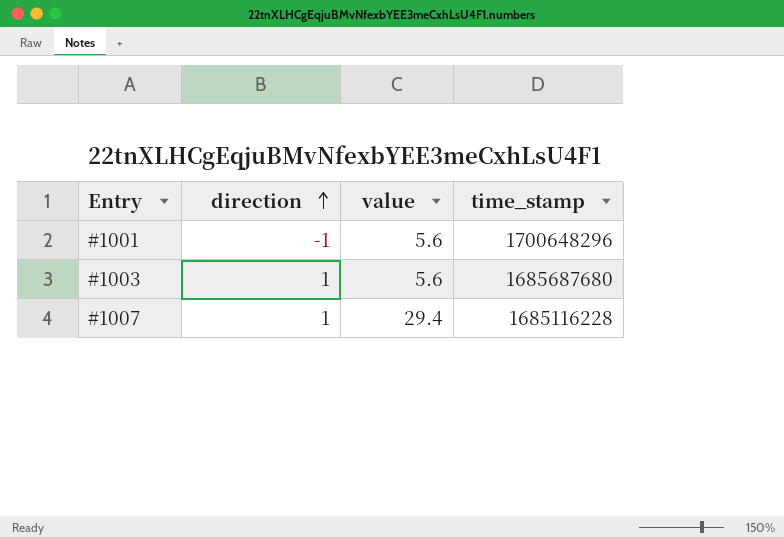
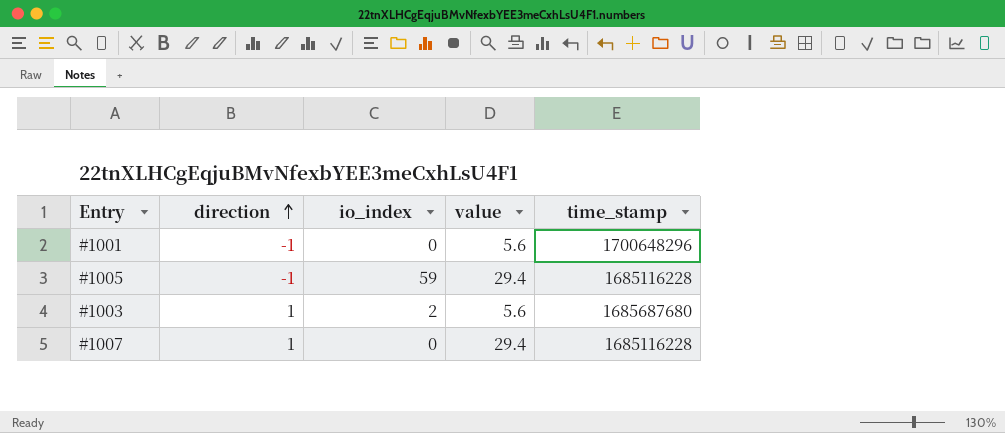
column io_index | position: none -> 3
row #1005: none -> -1 | 59 | 29.4 | 1685116228

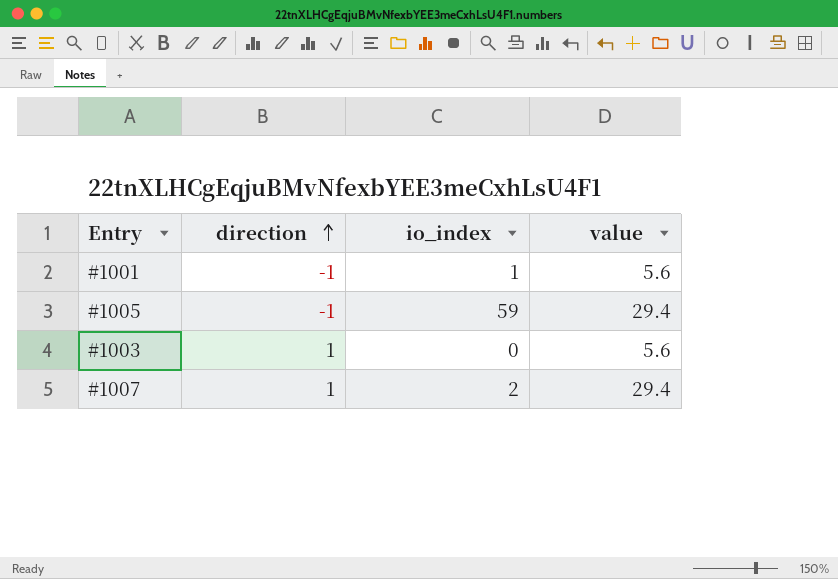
column time_stamp | position: 5 -> none
#1001 | io_index: 0 -> 1
#1003 | io_index: 2 -> 0
#1007 | io_index: 0 -> 2

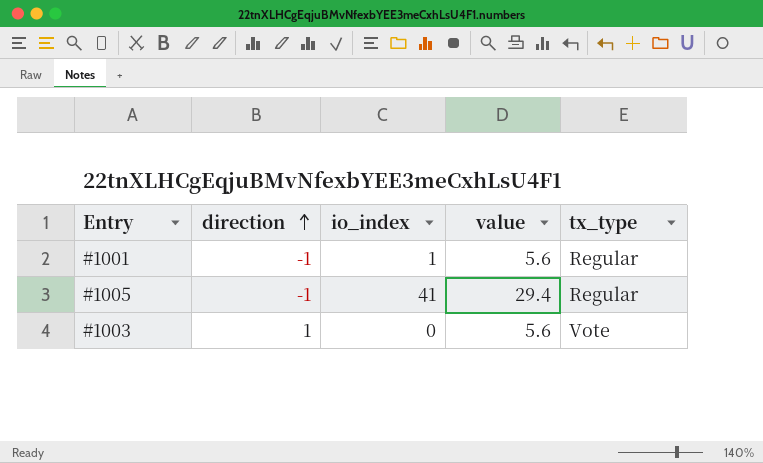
column tx_type | position: none -> 5
row #1007: 1 | 2 | 29.4 -> none
#1005 | io_index: 59 -> 41

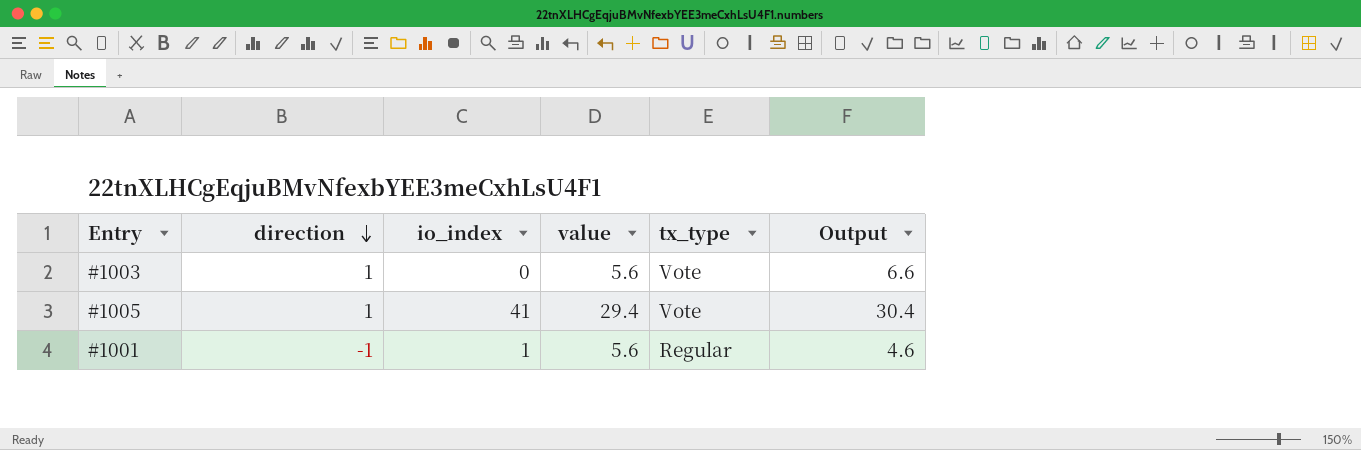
row order: direction ascending -> direction descending
column Output | formula: none -> [direction] + [value]
#1005 | direction: -1 -> 1
#1005 | tx_type: Regular -> Vote

